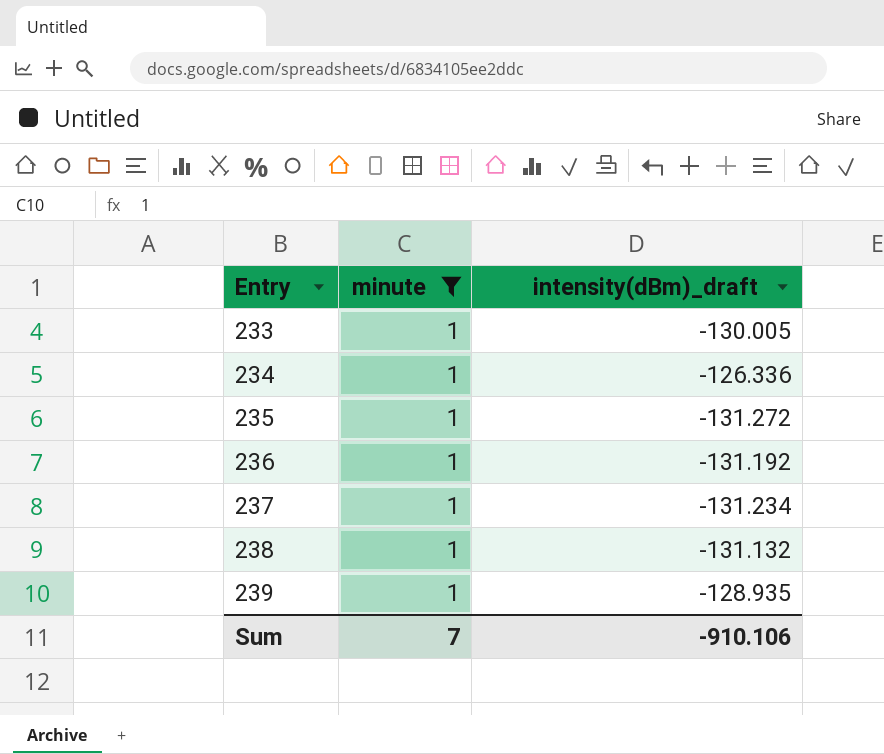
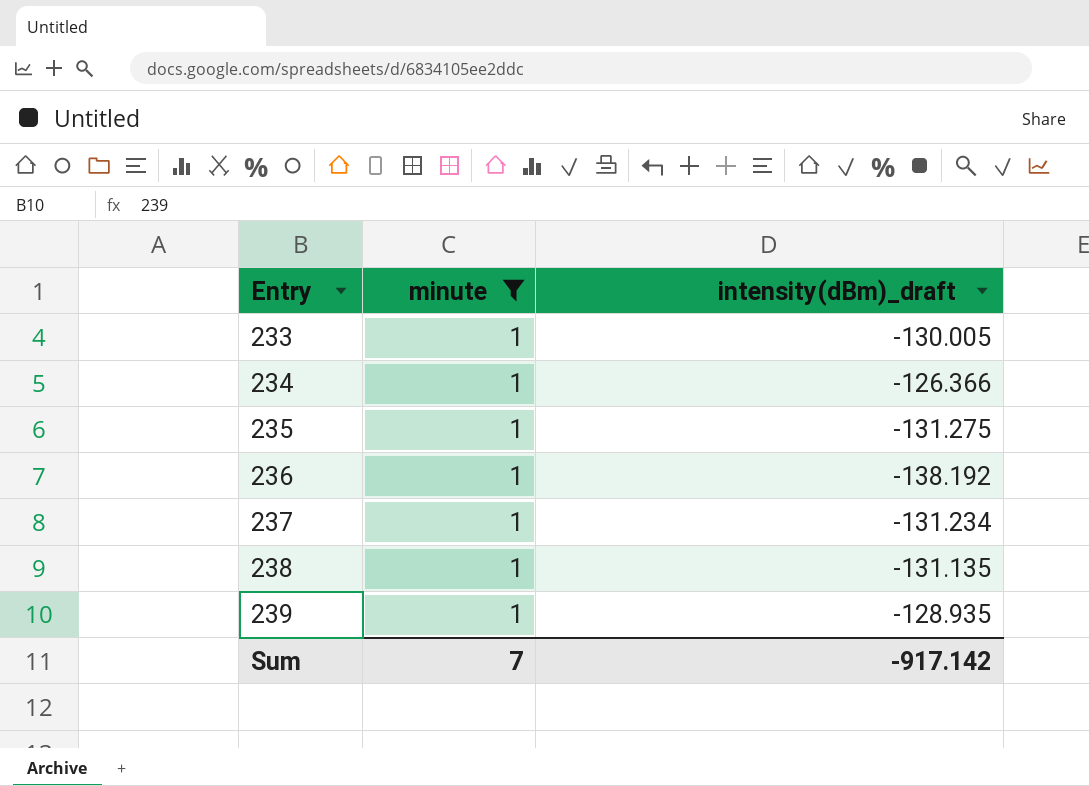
234 | intensity(dBm)_draft: -126.336 -> -126.366
235 | intensity(dBm)_draft: -131.272 -> -131.275
236 | intensity(dBm)_draft: -131.192 -> -138.192
238 | intensity(dBm)_draft: -131.132 -> -131.135
Sum | intensity(dBm)_draft: -910.106 -> -917.142

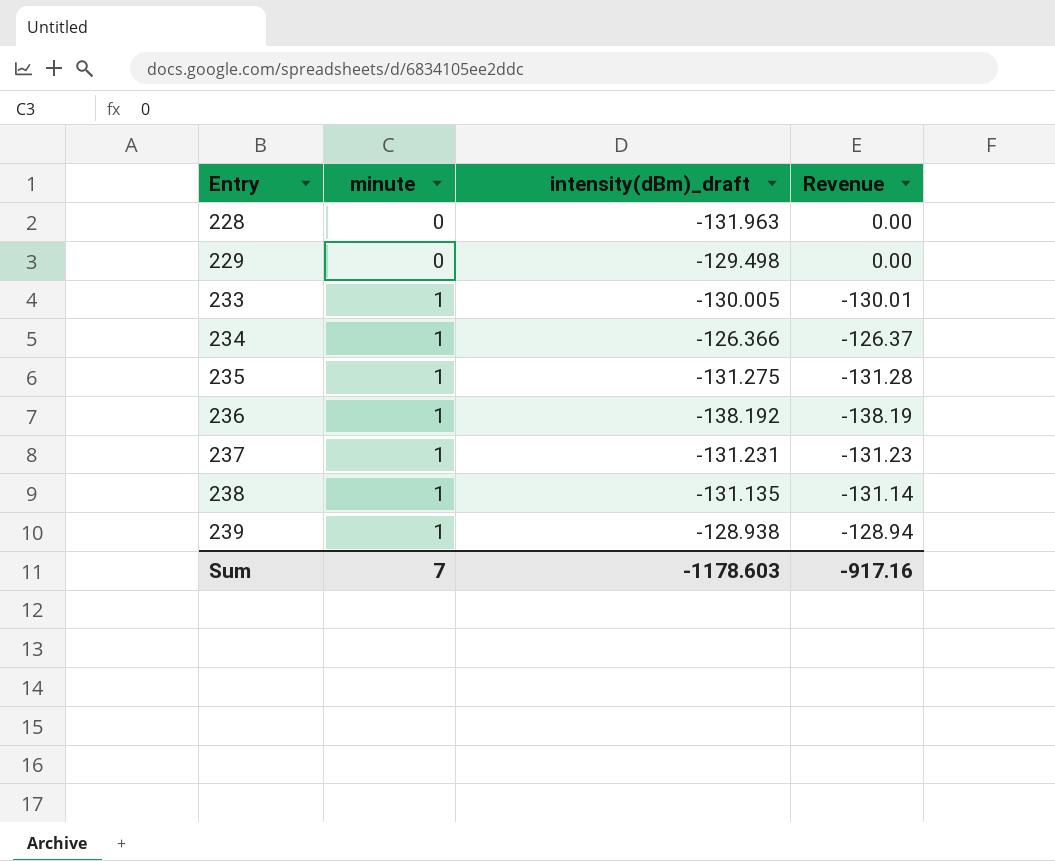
filter: minute = 1 -> none
column Revenue | formula: none -> [minute] * [intensity(dBm)_draft]
237 | intensity(dBm)_draft: -131.234 -> -131.231
239 | intensity(dBm)_draft: -128.935 -> -128.938
Sum | intensity(dBm)_draft: -917.142 -> -1178.603

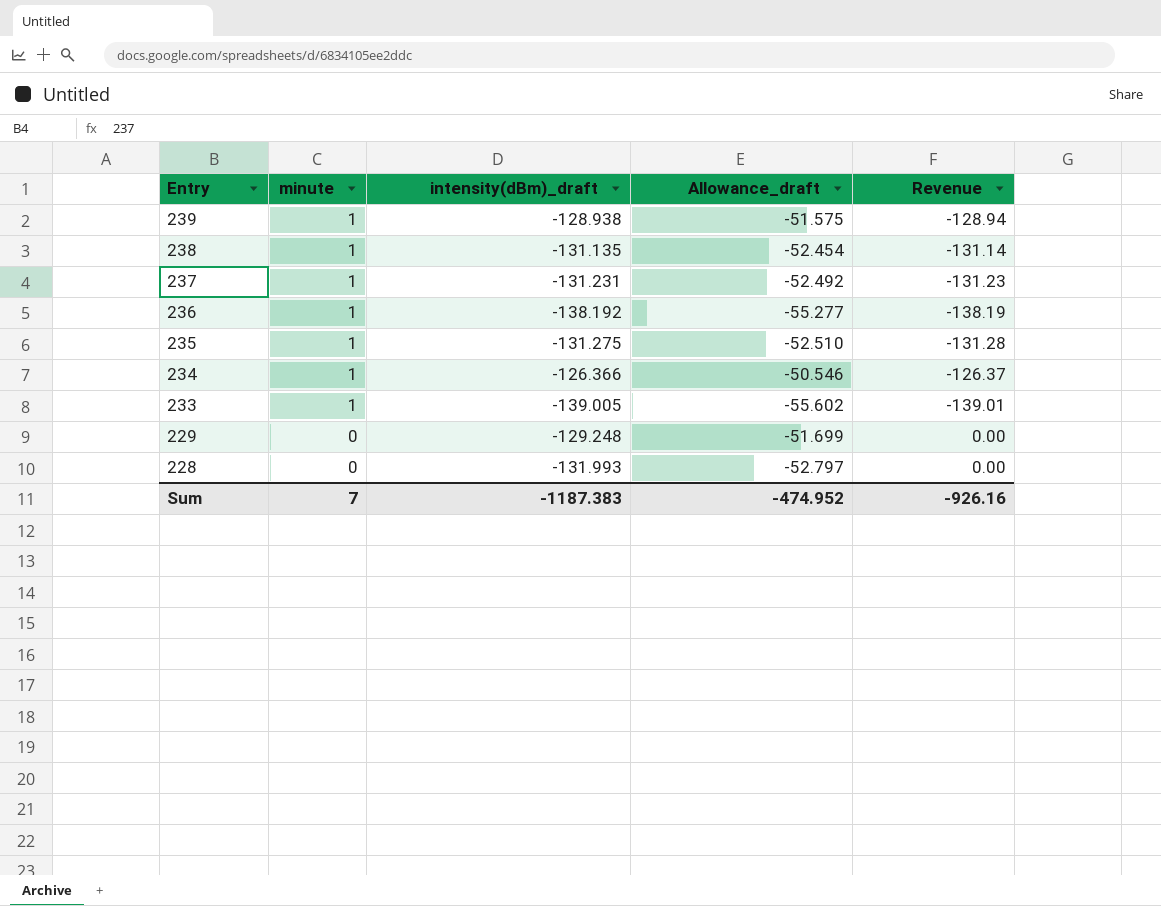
row order: Entry ascending -> Entry descending
column Allowance_draft | formula: none -> [intensity(dBm)_draft] * 0.4
233 | intensity(dBm)_draft: -130.005 -> -139.005
233 | Revenue: -130.01 -> -139.01
229 | intensity(dBm)_draft: -129.498 -> -129.248
228 | intensity(dBm)_draft: -131.963 -> -131.993
Sum | intensity(dBm)_draft: -1178.603 -> -1187.383
Sum | Revenue: -917.16 -> -926.16

